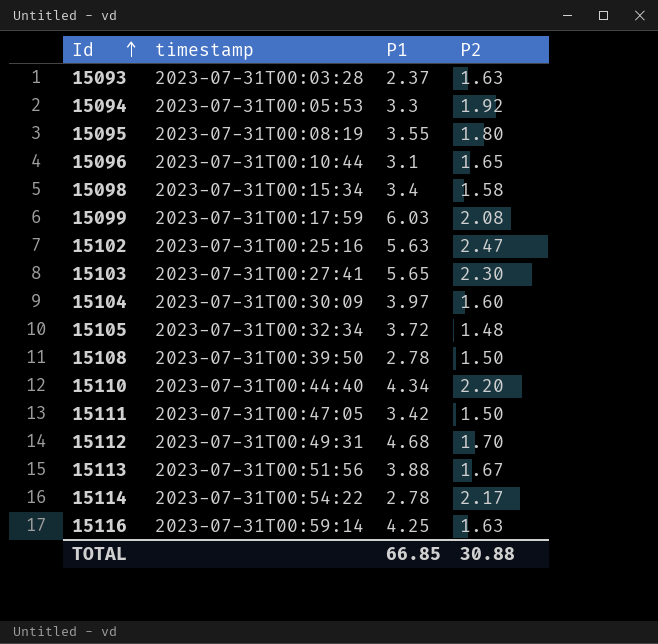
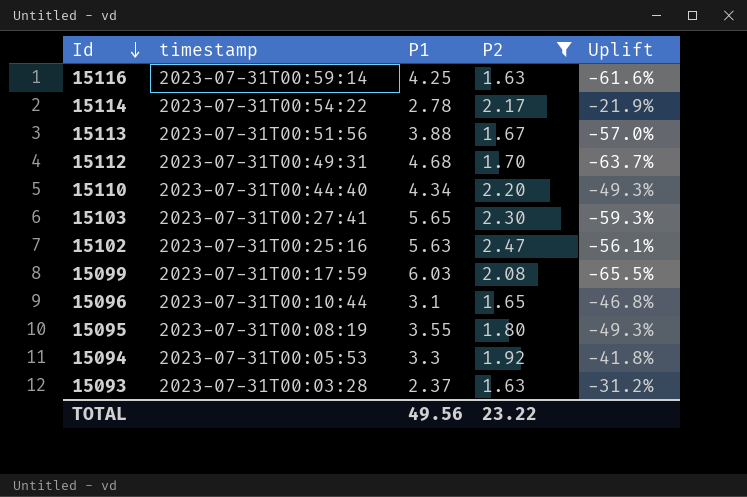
filter: none -> P2 >= 1.63
row order: Id ascending -> Id descending
column Uplift | formula: none -> ([P2] - [P1]) / [P1]
TOTAL | P1: 66.85 -> 49.56
TOTAL | P2: 30.88 -> 23.22

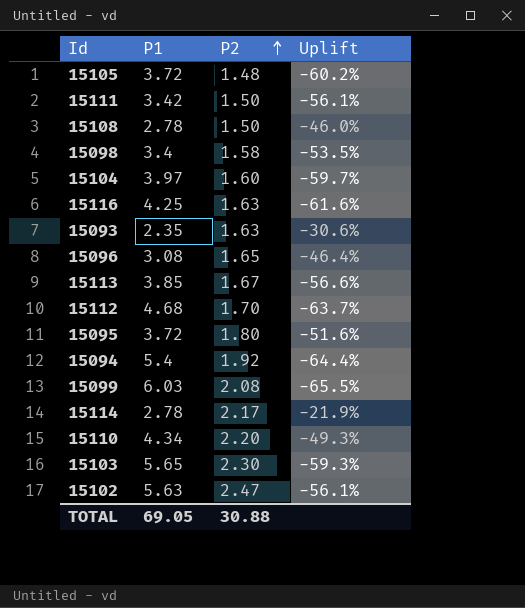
filter: P2 >= 1.63 -> none
row order: Id descending -> P2 ascending
column timestamp | position: 2 -> none
15093 | P1: 2.37 -> 2.35
15093 | Uplift: -31.2% -> -30.6%
15096 | P1: 3.1 -> 3.08
15096 | Uplift: -46.8% -> -46.4%
15113 | P1: 3.88 -> 3.85
15113 | Uplift: -57.0% -> -56.6%
15095 | P1: 3.55 -> 3.72
15095 | Uplift: -49.3% -> -51.6%
15094 | P1: 3.3 -> 5.4
15094 | Uplift: -41.8% -> -64.4%
TOTAL | P1: 49.56 -> 69.05
TOTAL | P2: 23.22 -> 30.88

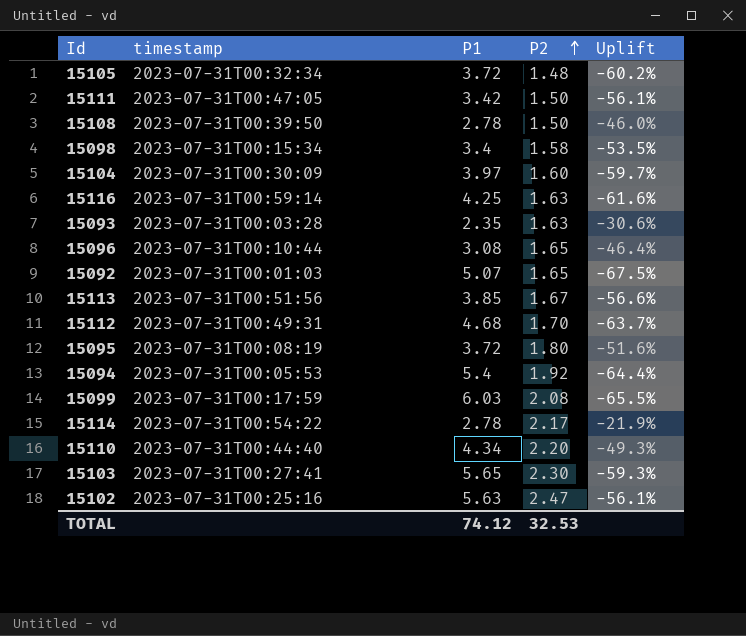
column timestamp | position: none -> 2
row 15092: none -> 2023-07-31T00:01:03 | 5.07 | 1.65 | -67.5%
TOTAL | P1: 69.05 -> 74.12
TOTAL | P2: 30.88 -> 32.53

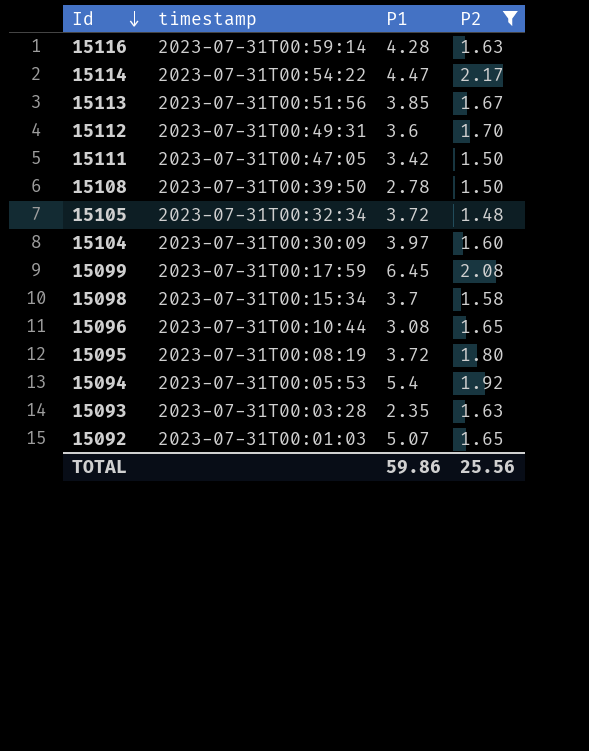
filter: none -> P2 <= 2.17
row order: P2 ascending -> Id descending
column Uplift | formula: ([P2] - [P1]) / [P1] -> none
15116 | P1: 4.25 -> 4.28
15114 | P1: 2.78 -> 4.47
15112 | P1: 4.68 -> 3.6
15099 | P1: 6.03 -> 6.45
15098 | P1: 3.4 -> 3.7
TOTAL | P1: 74.12 -> 59.86
TOTAL | P2: 32.53 -> 25.56

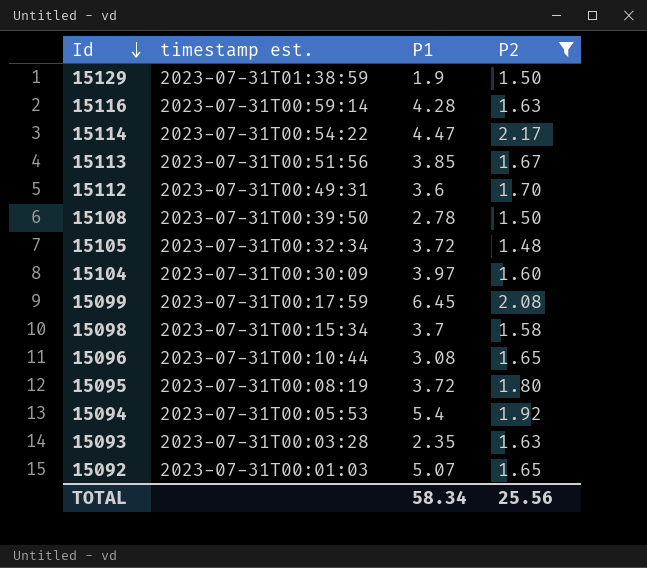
column name: timestamp -> timestamp est.
row 15111: 2023-07-31T00:47:05 | 3.42 | 1.50 -> none
row 15129: none -> 2023-07-31T01:38:59 | 1.9 | 1.50
TOTAL | P1: 59.86 -> 58.34

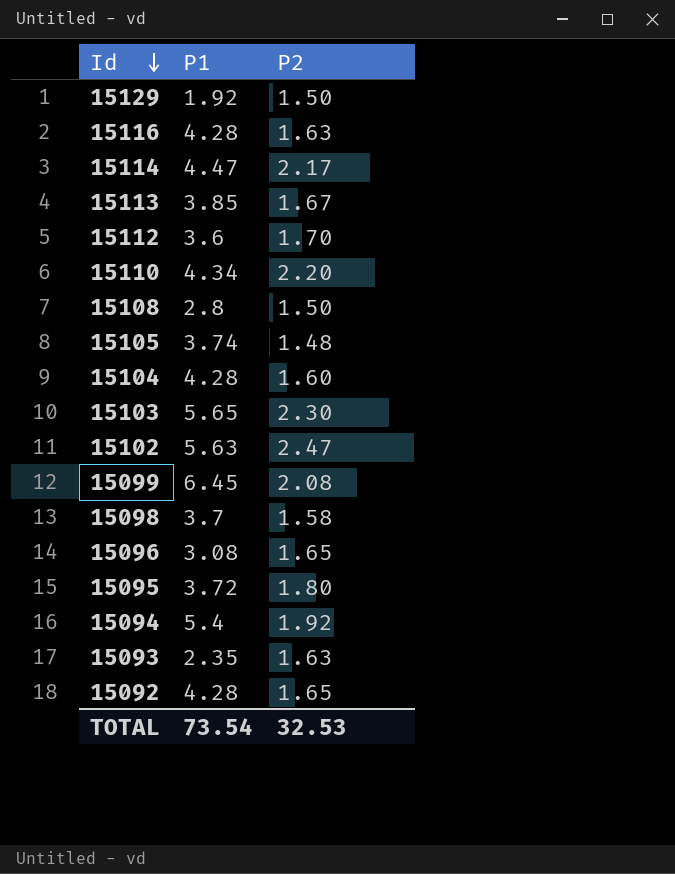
filter: P2 <= 2.17 -> none
column timestamp est. | position: 2 -> none
15129 | P1: 1.9 -> 1.92
15108 | P1: 2.78 -> 2.8
15105 | P1: 3.72 -> 3.74
15104 | P1: 3.97 -> 4.28
15092 | P1: 5.07 -> 4.28
TOTAL | P1: 58.34 -> 73.54
TOTAL | P2: 25.56 -> 32.53

